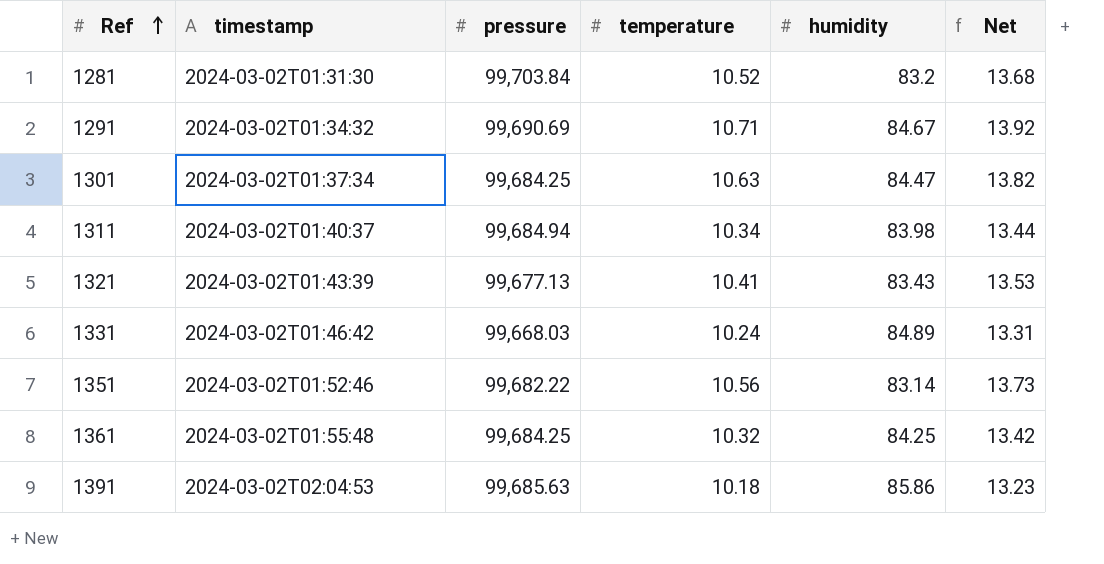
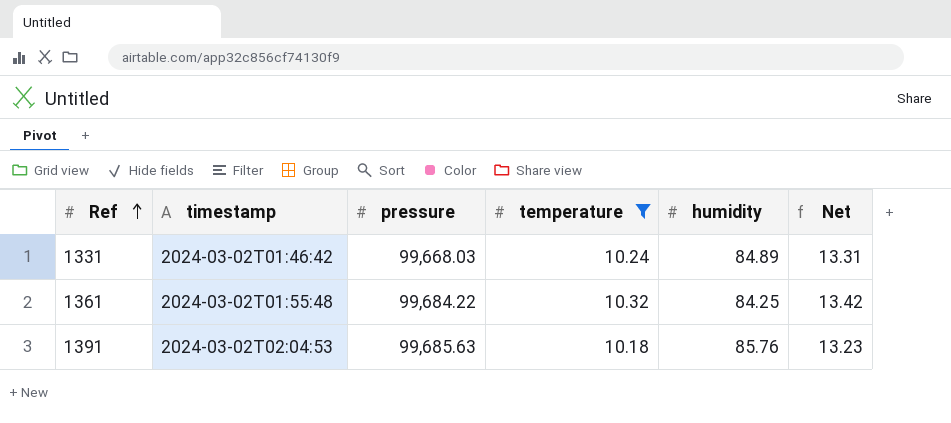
filter: none -> temperature <= 10.32
1361 | pressure: 99,684.25 -> 99,684.22
1391 | humidity: 85.86 -> 85.76

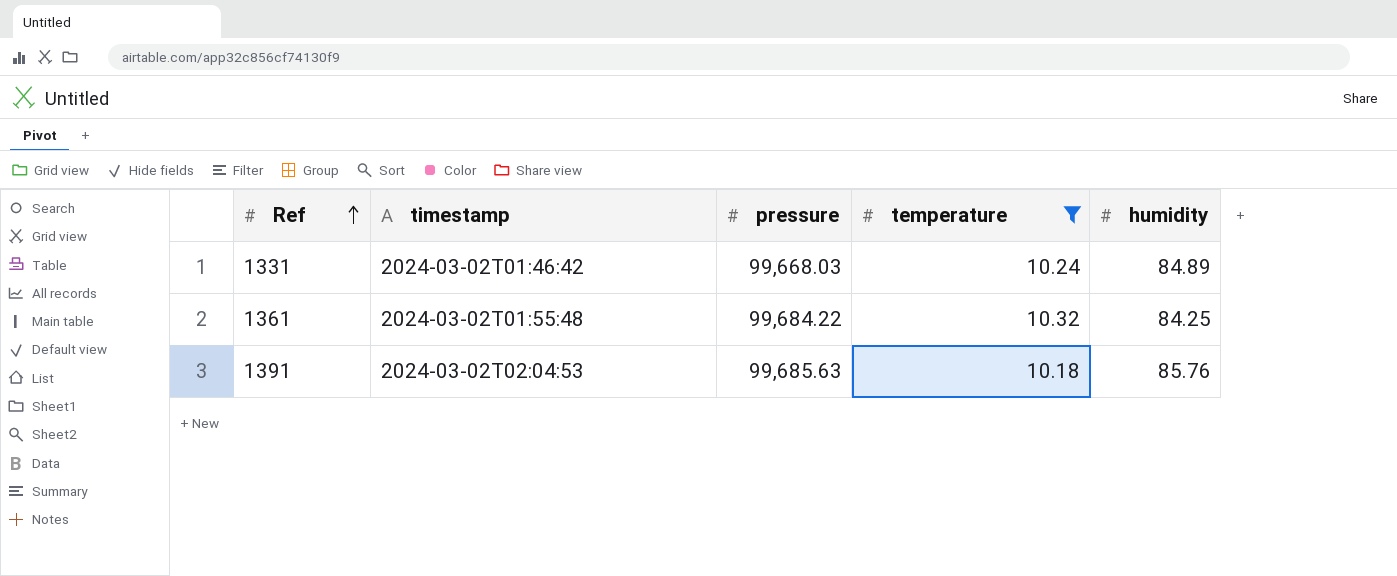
column Net | formula: [temperature] * 1.3 -> none

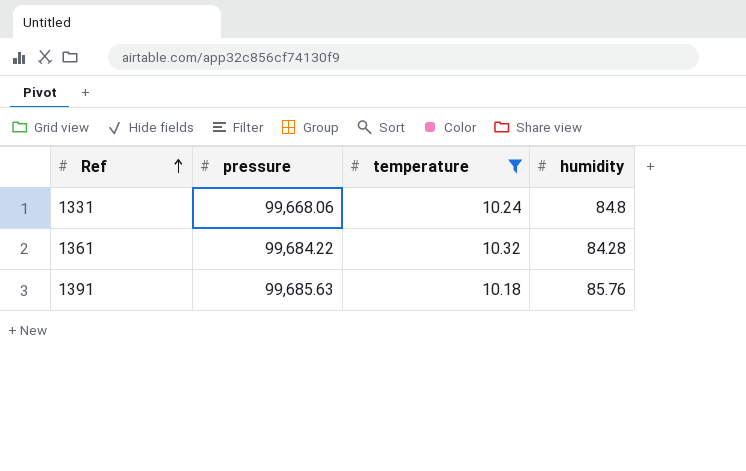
column timestamp | position: 2 -> none
1331 | pressure: 99,668.03 -> 99,668.06
1331 | humidity: 84.89 -> 84.8
1361 | humidity: 84.25 -> 84.28

